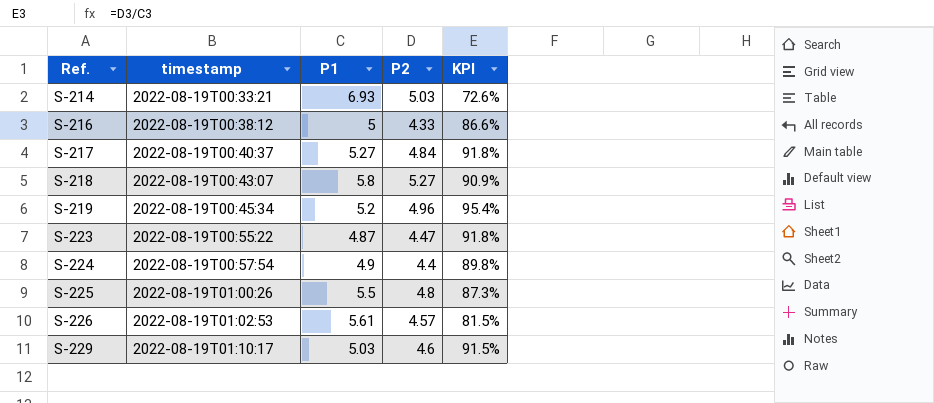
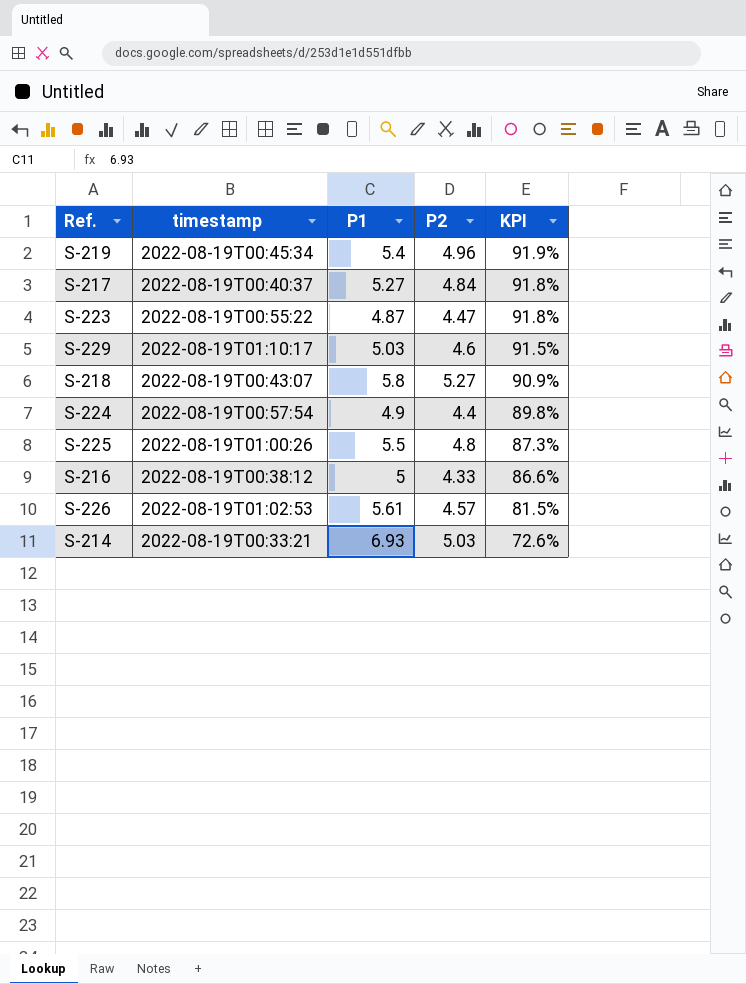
row order: Ref. ascending -> KPI descending
S-219 | P1: 5.2 -> 5.4
S-219 | KPI: 95.4% -> 91.9%

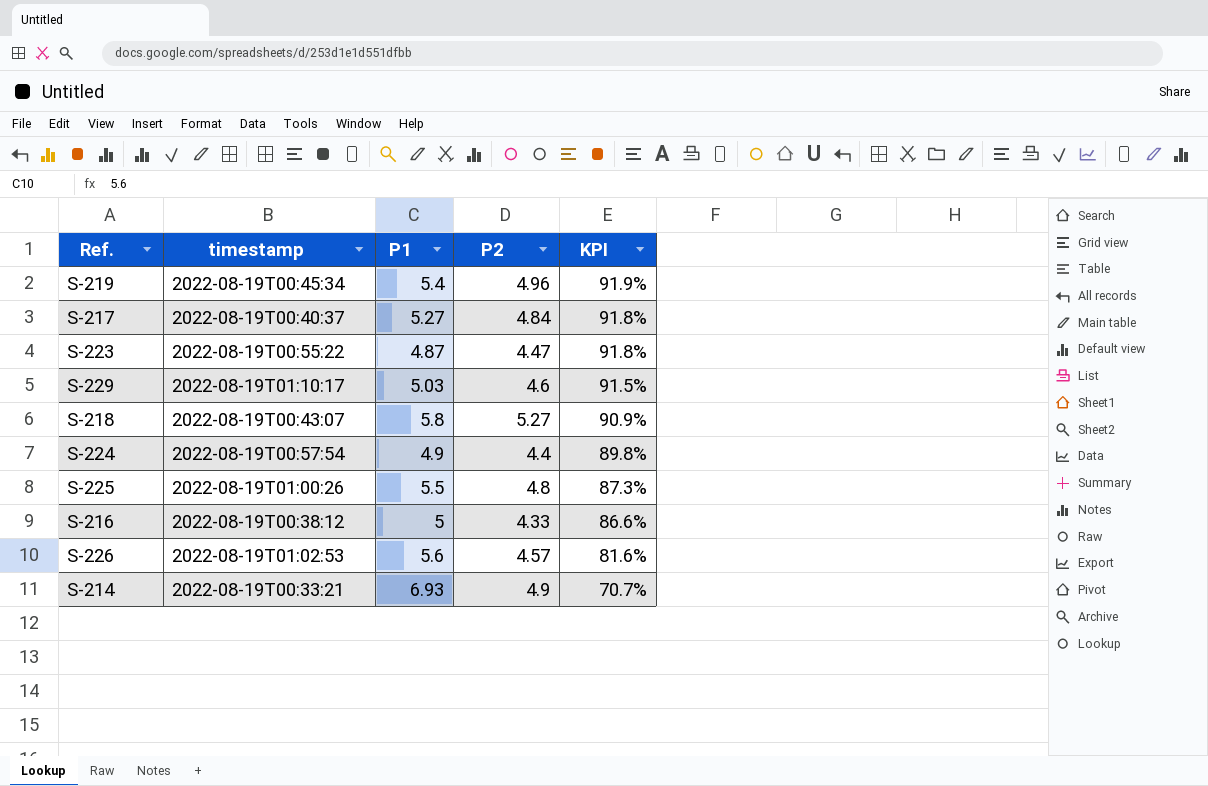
S-226 | P1: 5.61 -> 5.6
S-226 | KPI: 81.5% -> 81.6%
S-214 | P2: 5.03 -> 4.9
S-214 | KPI: 72.6% -> 70.7%

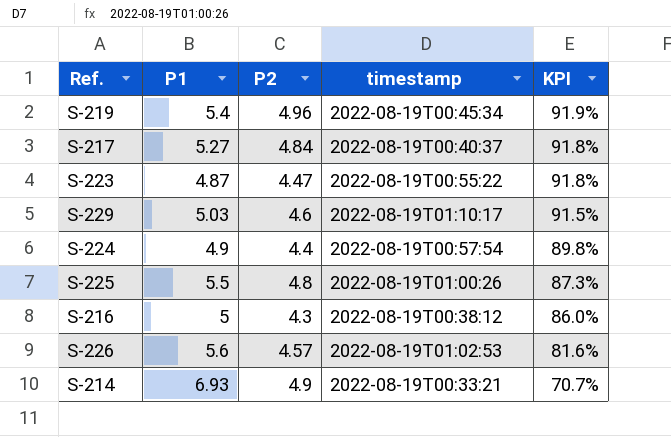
column timestamp | position: 2 -> 4
row S-218: 2022-08-19T00:43:07 | 5.8 | 5.27 | 90.9% -> none
S-216 | P2: 4.33 -> 4.3
S-216 | KPI: 86.6% -> 86.0%

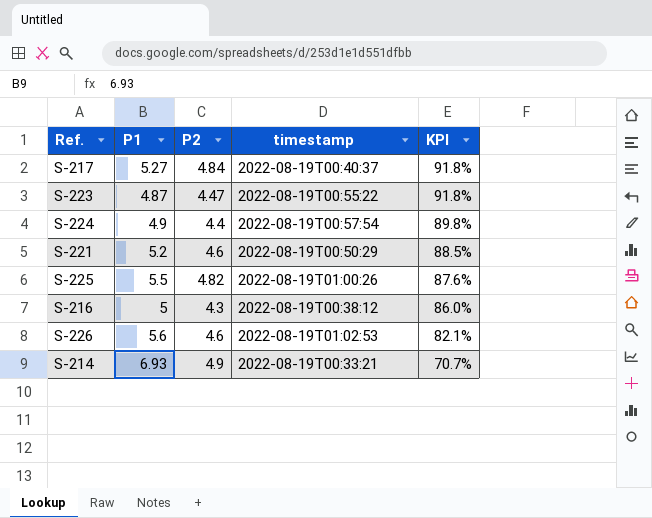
row S-219: 5.4 | 4.96 | 2022-08-19T00:45:34 | 91.9% -> none
row S-229: 5.03 | 4.6 | 2022-08-19T01:10:17 | 91.5% -> none
row S-221: none -> 5.2 | 4.6 | 2022-08-19T00:50:29 | 88.5%
S-225 | P2: 4.8 -> 4.82
S-225 | KPI: 87.3% -> 87.6%
S-226 | P2: 4.57 -> 4.6
S-226 | KPI: 81.6% -> 82.1%

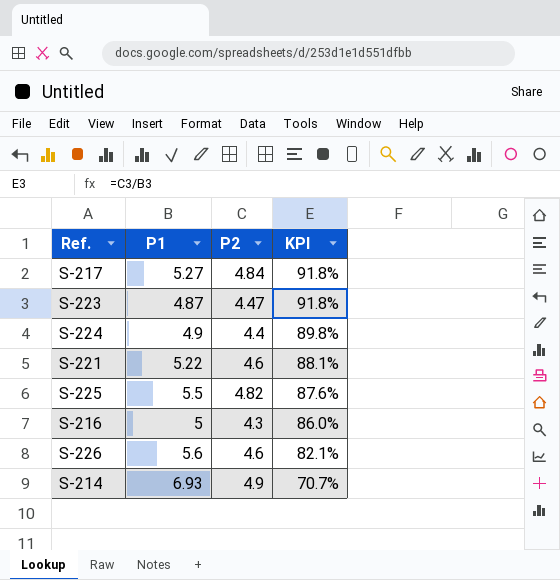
column timestamp | position: 4 -> none
S-221 | P1: 5.2 -> 5.22
S-221 | KPI: 88.5% -> 88.1%

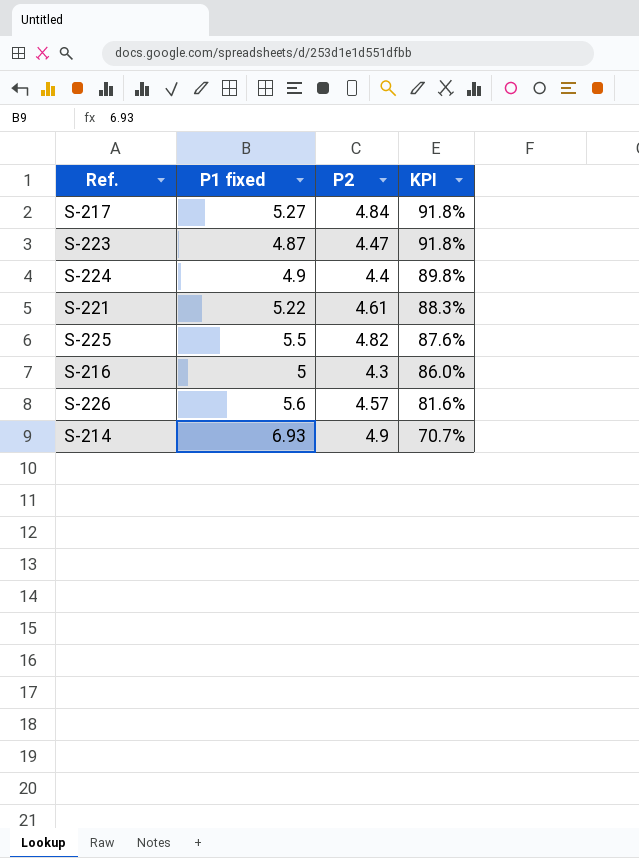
column name: P1 -> P1 fixed
S-221 | P2: 4.6 -> 4.61
S-221 | KPI: 88.1% -> 88.3%
S-226 | P2: 4.6 -> 4.57
S-226 | KPI: 82.1% -> 81.6%

